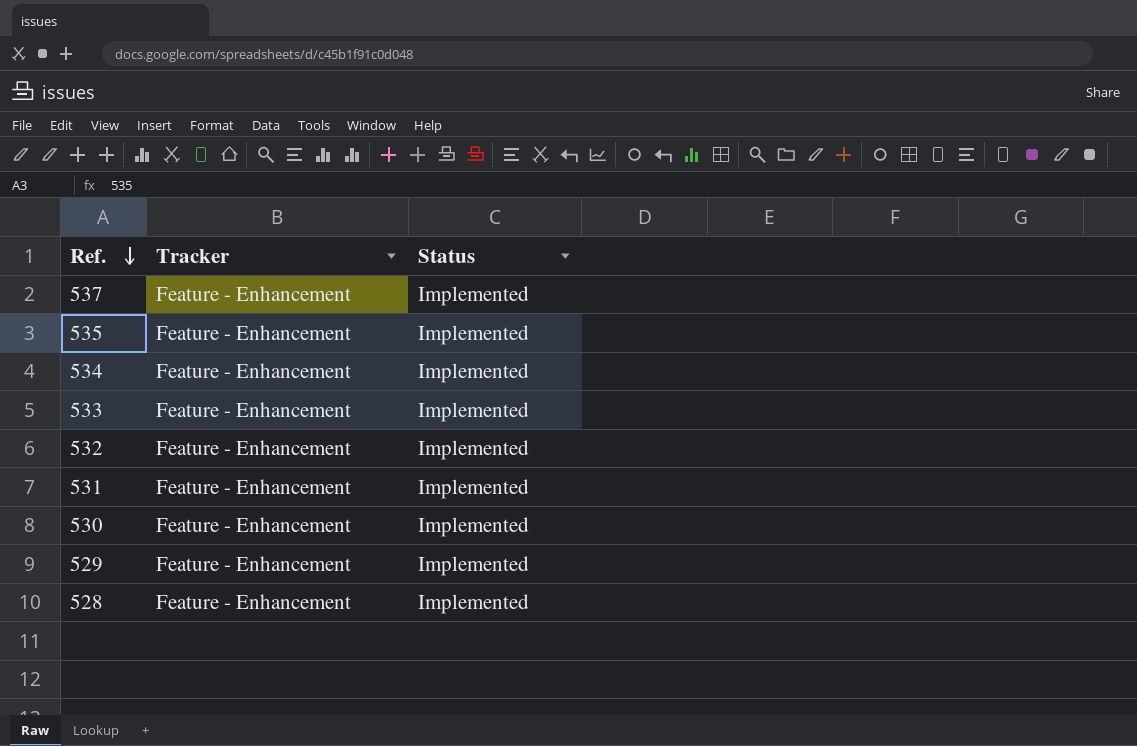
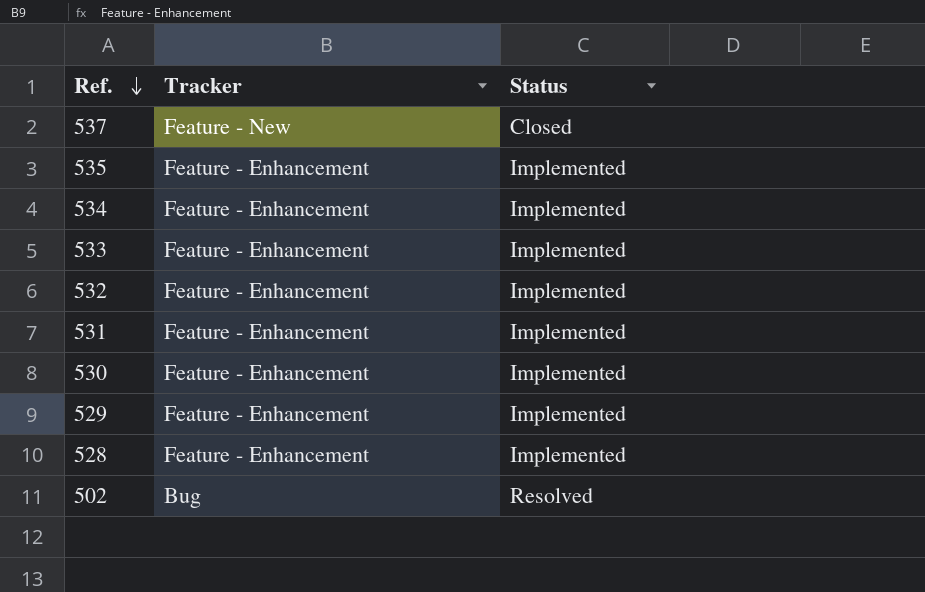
537 | Tracker: Feature - Enhancement -> Feature - New
537 | Status: Implemented -> Closed
row 502: none -> Bug | Resolved

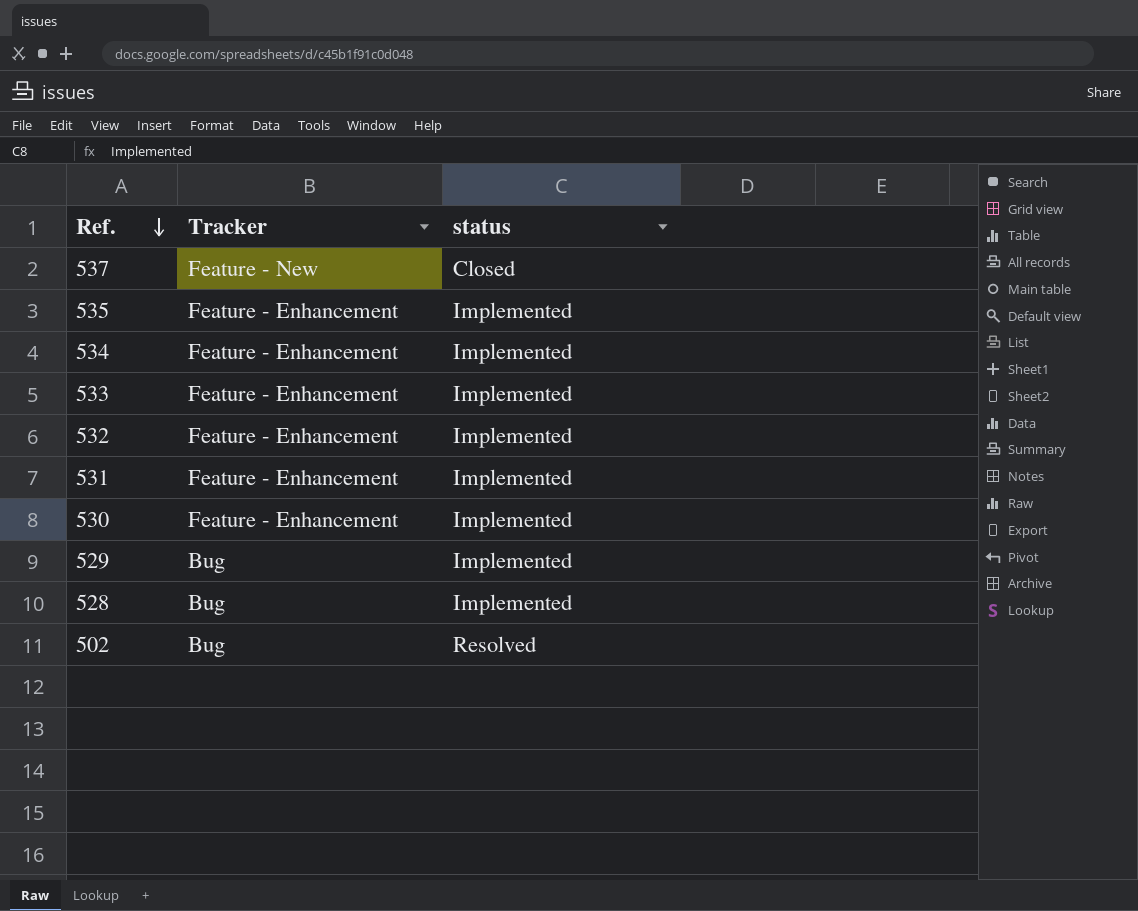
column name: Status -> status
529 | Tracker: Feature - Enhancement -> Bug
528 | Tracker: Feature - Enhancement -> Bug

